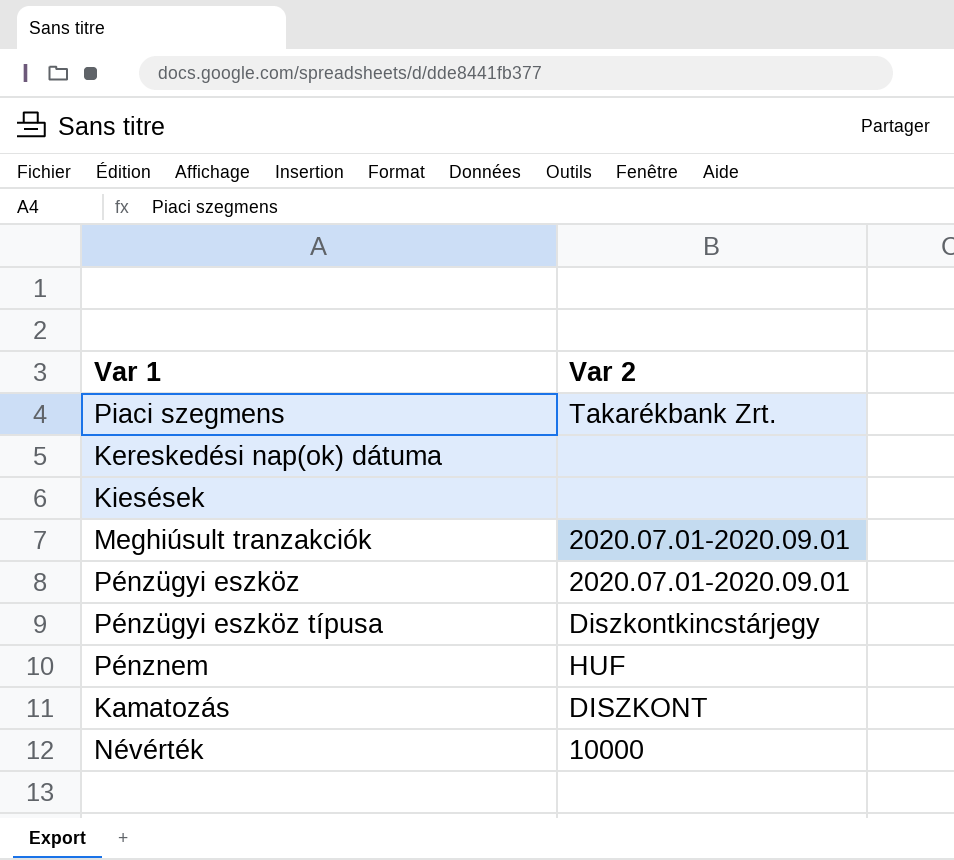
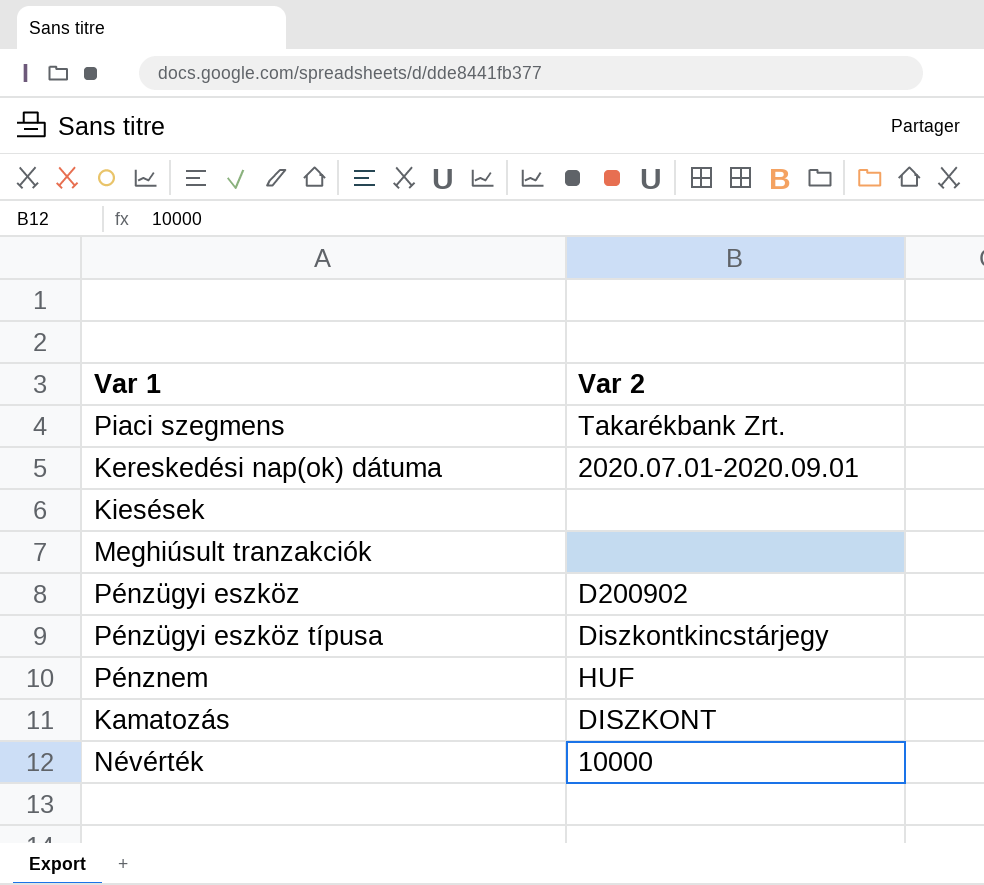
Kereskedési nap(ok) dátuma | Var 2: none -> 2020.07.01-2020.09.01
Meghiúsult tranzakciók | Var 2: 2020.07.01-2020.09.01 -> none
Pénzügyi eszköz | Var 2: 2020.07.01-2020.09.01 -> D200902

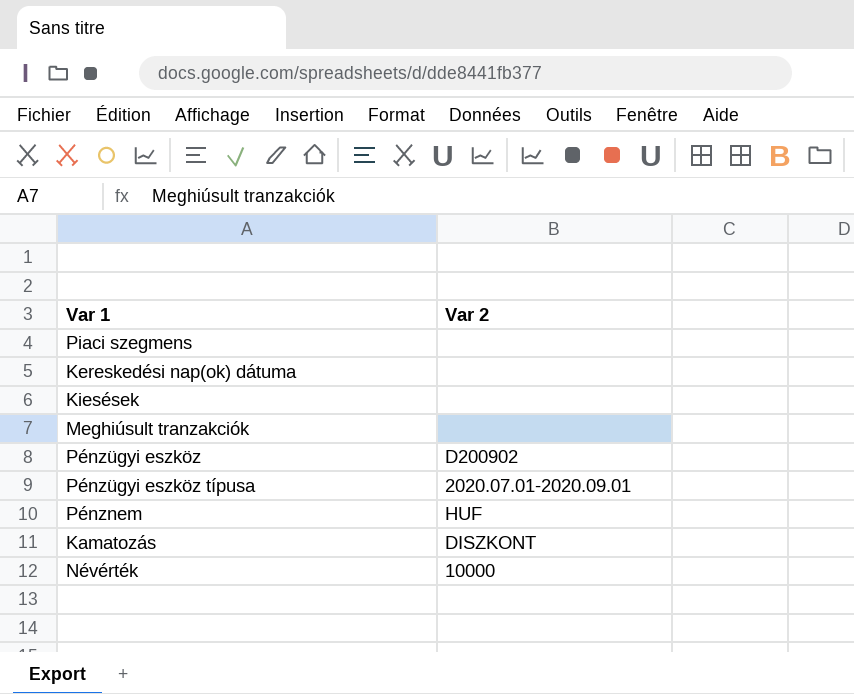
Piaci szegmens | Var 2: Takarékbank Zrt. -> none
Kereskedési nap(ok) dátuma | Var 2: 2020.07.01-2020.09.01 -> none
Pénzügyi eszköz típusa | Var 2: Diszkontkincstárjegy -> 2020.07.01-2020.09.01

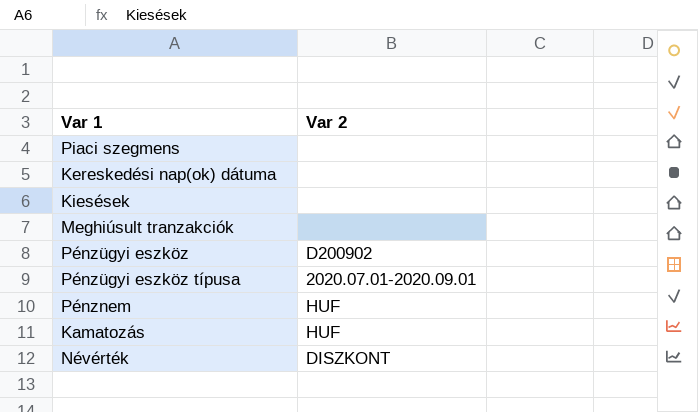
Kamatozás | Var 2: DISZKONT -> HUF
Névérték | Var 2: 10000 -> DISZKONT

